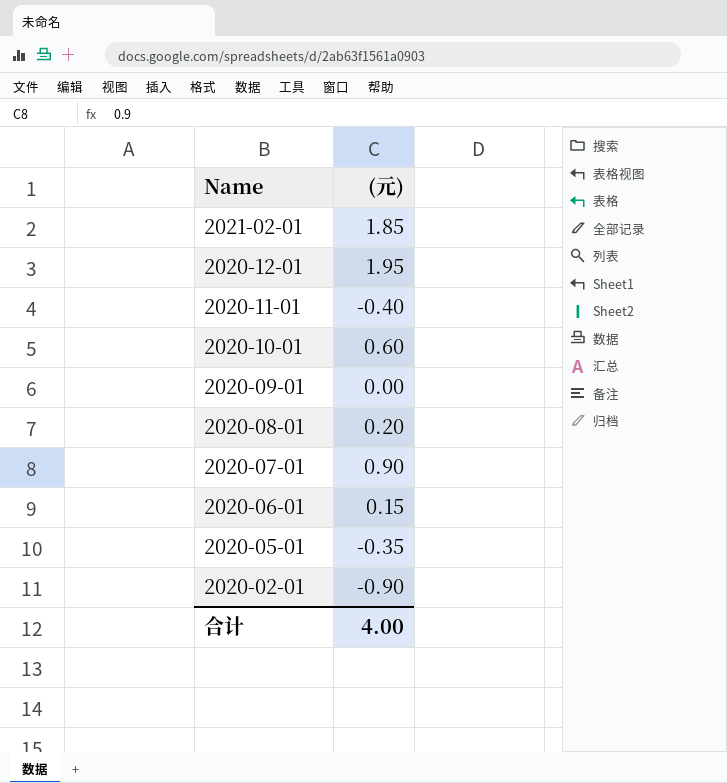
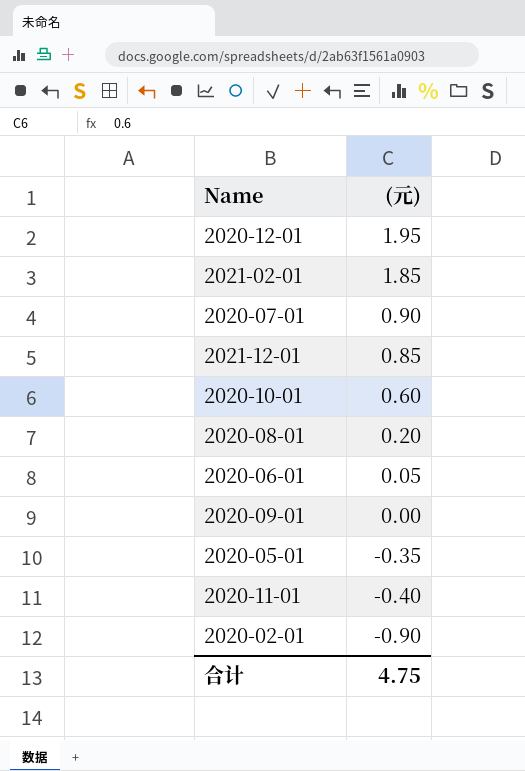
row order: Name descending -> (元) descending
row 2021-12-01: none -> 0.85
2020-06-01 | (元): 0.15 -> 0.05
合计 | (元): 4.00 -> 4.75

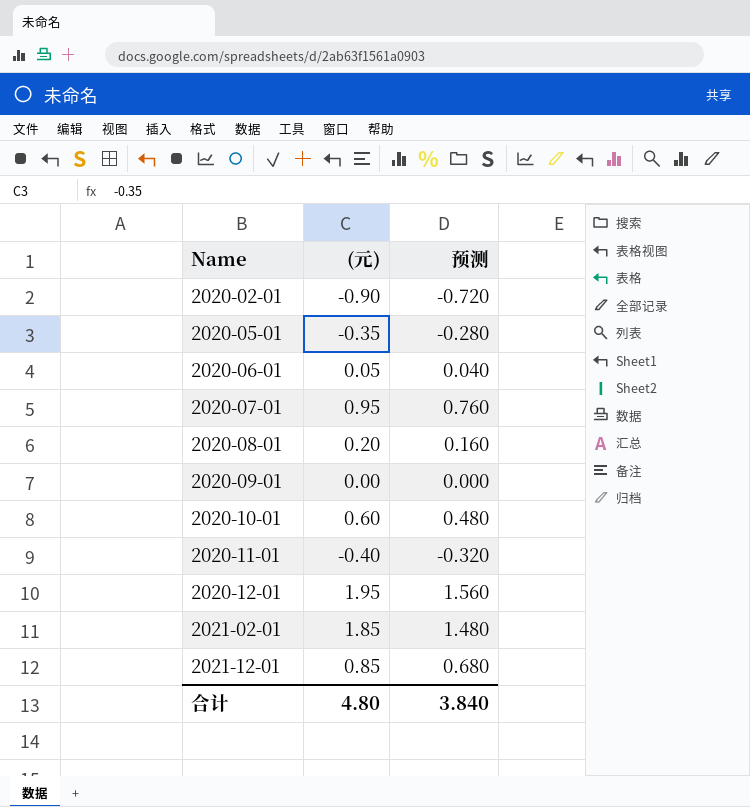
row order: (元) descending -> Name ascending
column 预测 | formula: none -> [(元)] * 0.8
2020-07-01 | (元): 0.90 -> 0.95
合计 | (元): 4.75 -> 4.80

